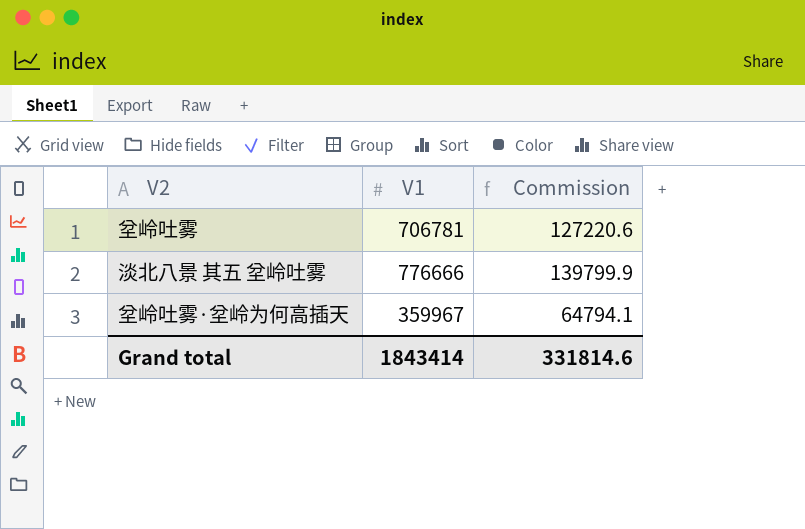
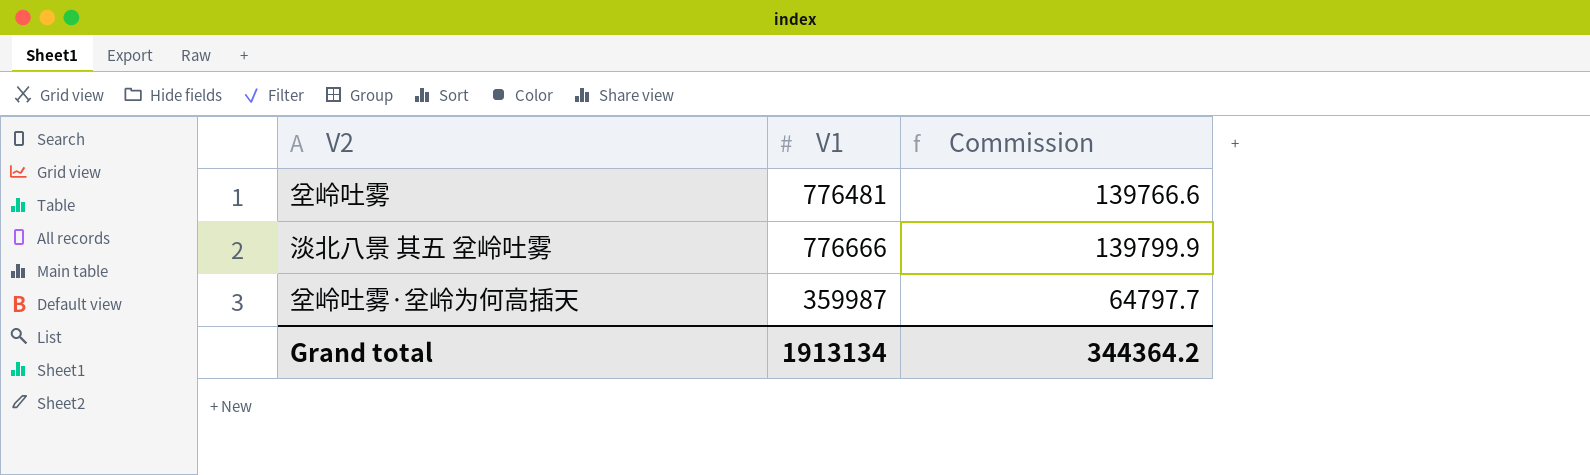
坌岭吐雾 | V1: 706781 -> 776481
坌岭吐雾 | Commission: 127220.6 -> 139766.6
坌岭吐雾·坌岭为何高插天 | V1: 359967 -> 359987
坌岭吐雾·坌岭为何高插天 | Commission: 64794.1 -> 64797.7
Grand total | V1: 1843414 -> 1913134
Grand total | Commission: 331814.6 -> 344364.2

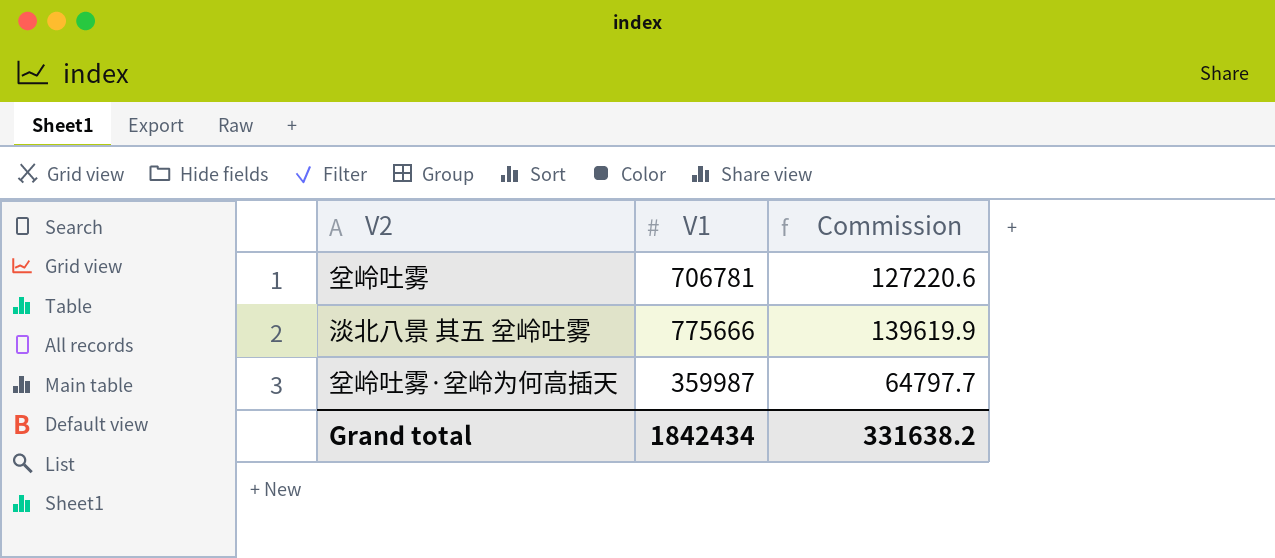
坌岭吐雾 | V1: 776481 -> 706781
坌岭吐雾 | Commission: 139766.6 -> 127220.6
淡北八景 其五 坌岭吐雾 | V1: 776666 -> 775666
淡北八景 其五 坌岭吐雾 | Commission: 139799.9 -> 139619.9
Grand total | V1: 1913134 -> 1842434
Grand total | Commission: 344364.2 -> 331638.2

